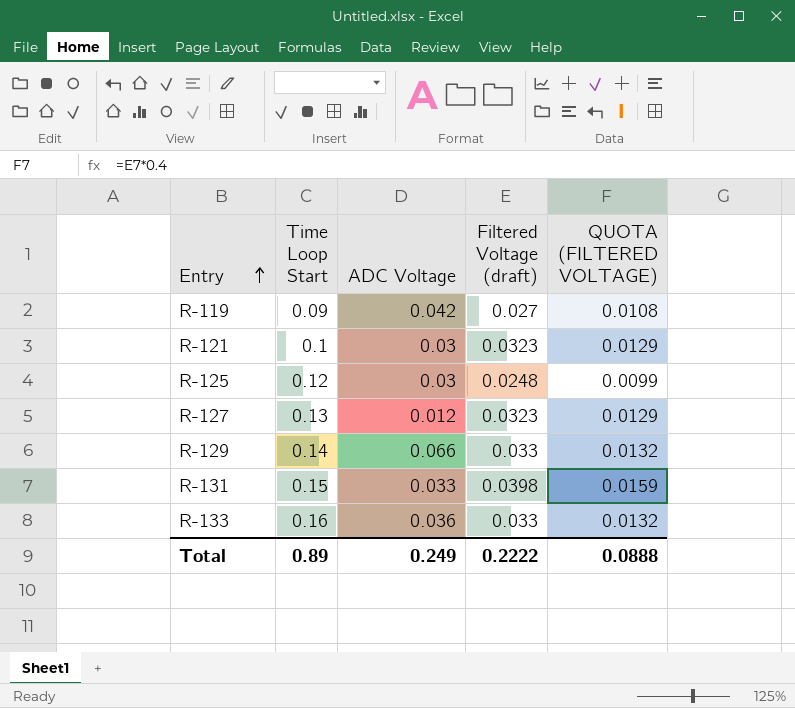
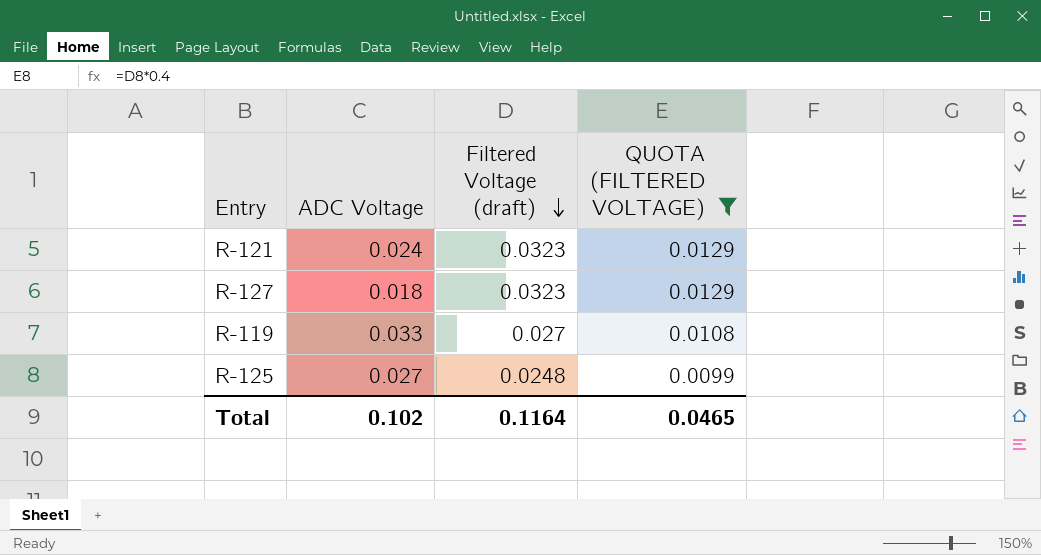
filter: none -> QUOTA (FILTERED VOLTAGE) <= 0.0129
row order: Entry ascending -> Filtered Voltage (draft) descending
column Time Loop Start | position: 2 -> none
R-121 | ADC Voltage: 0.03 -> 0.024
R-127 | ADC Voltage: 0.012 -> 0.018
R-119 | ADC Voltage: 0.042 -> 0.033
R-125 | ADC Voltage: 0.03 -> 0.027
Total | ADC Voltage: 0.249 -> 0.102
Total | Filtered Voltage (draft): 0.2222 -> 0.1164
Total | QUOTA (FILTERED VOLTAGE): 0.0888 -> 0.0465

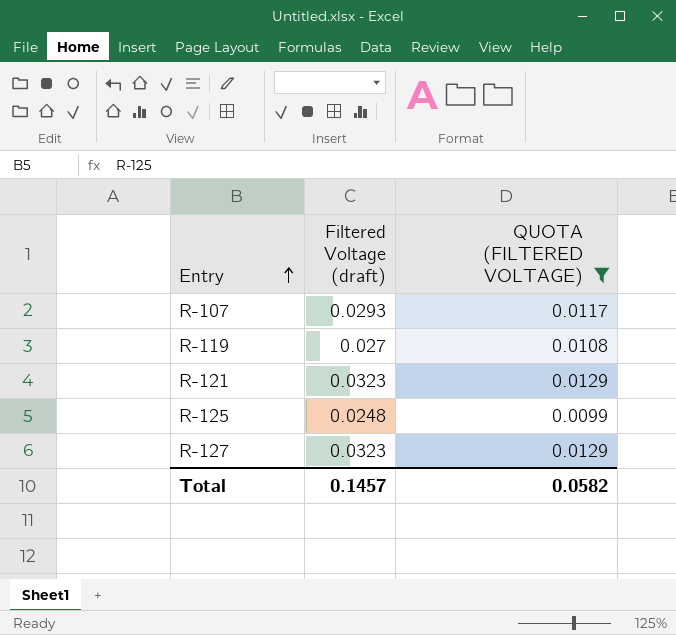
row order: Filtered Voltage (draft) descending -> Entry ascending
column ADC Voltage | position: 2 -> none
row R-107: none -> 0.0293 | 0.0117
Total | Filtered Voltage (draft): 0.1164 -> 0.1457
Total | QUOTA (FILTERED VOLTAGE): 0.0465 -> 0.0582

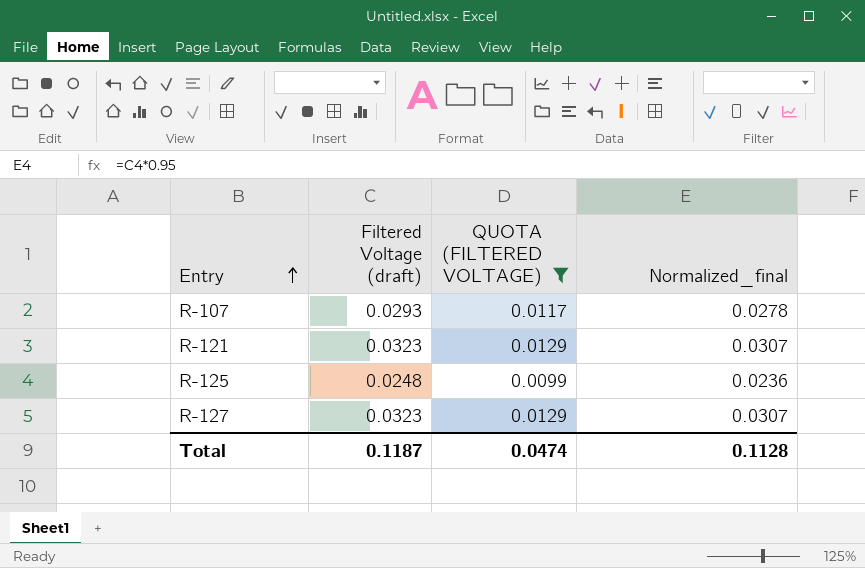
column Normalized_final | formula: none -> [Filtered Voltage (draft)] * 0.95
row R-119: 0.027 | 0.0108 -> none
Total | Filtered Voltage (draft): 0.1457 -> 0.1187
Total | QUOTA (FILTERED VOLTAGE): 0.0582 -> 0.0474

